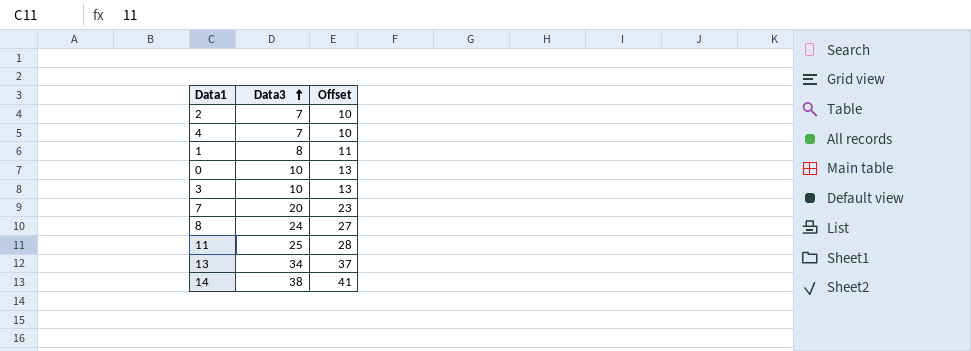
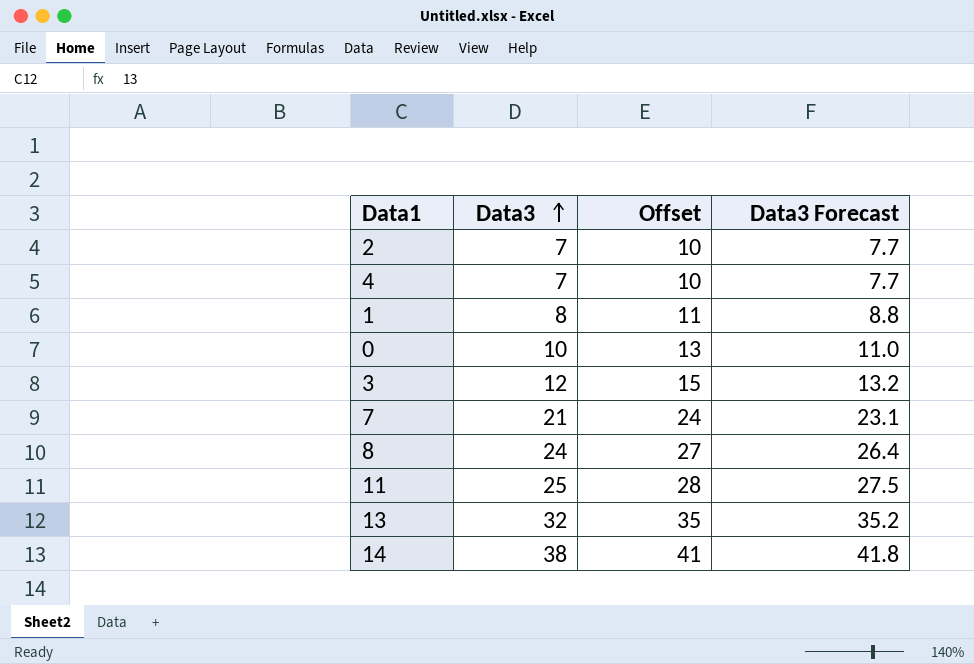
column Data3 Forecast | formula: none -> [Data3] * 1.1
3 | Data3: 10 -> 12
3 | Offset: 13 -> 15
7 | Data3: 20 -> 21
7 | Offset: 23 -> 24
13 | Data3: 34 -> 32
13 | Offset: 37 -> 35

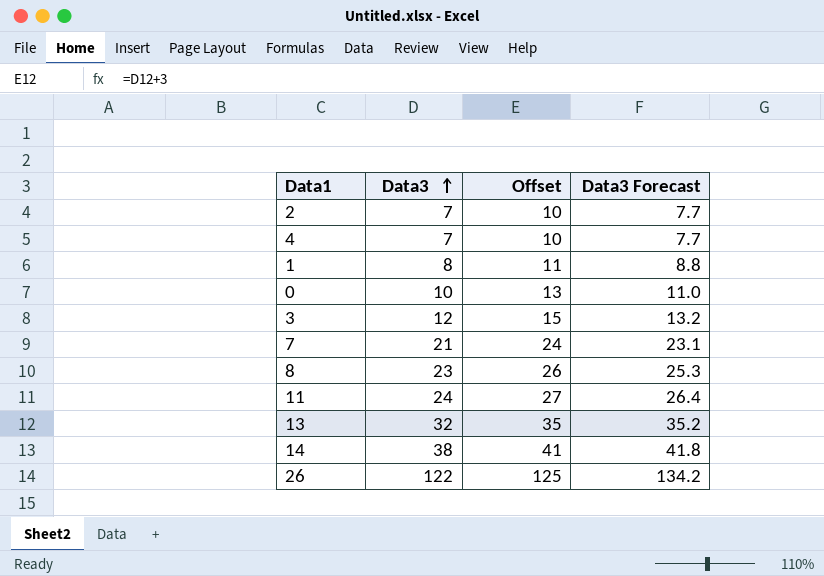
8 | Data3: 24 -> 23
8 | Offset: 27 -> 26
8 | Data3 Forecast: 26.4 -> 25.3
11 | Data3: 25 -> 24
11 | Offset: 28 -> 27
11 | Data3 Forecast: 27.5 -> 26.4
row 26: none -> 122 | 125 | 134.2

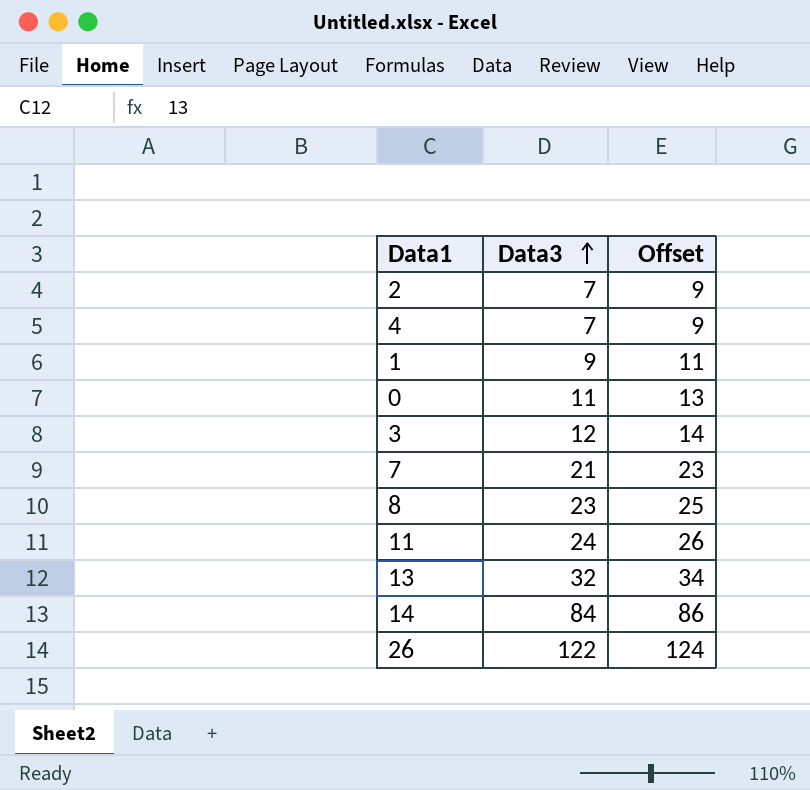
column Data3 Forecast | formula: [Data3] * 1.1 -> none
column Offset | formula: [Data3] + 3 -> [Data3] + 2
1 | Data3: 8 -> 9
0 | Data3: 10 -> 11
14 | Data3: 38 -> 84

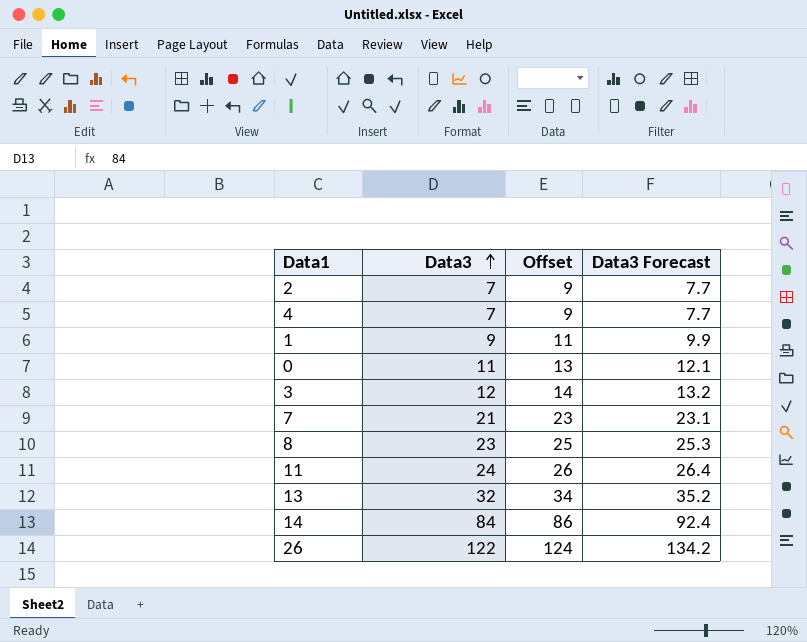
column Data3 Forecast | formula: none -> [Data3] * 1.1

